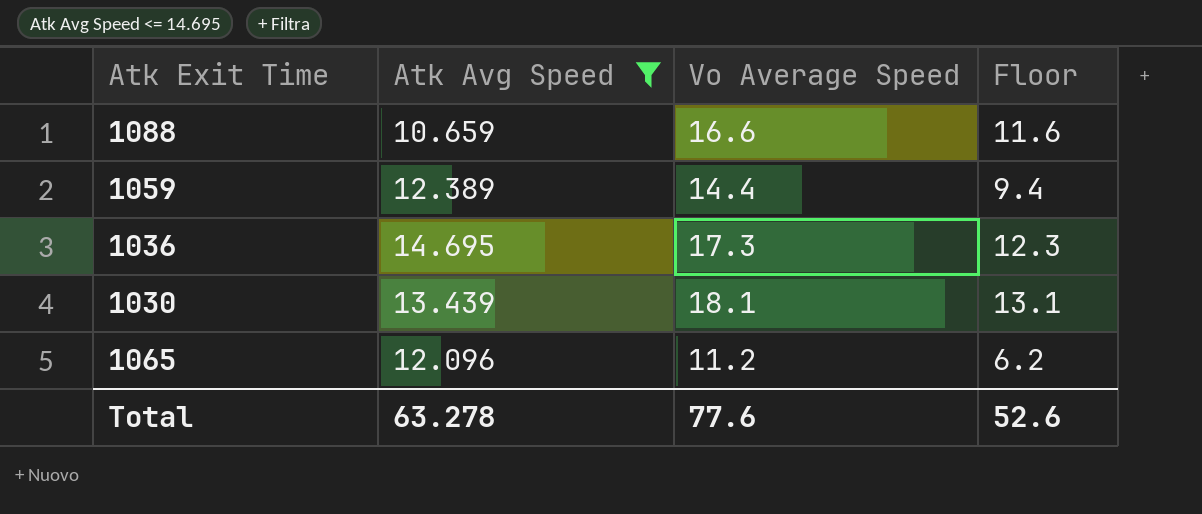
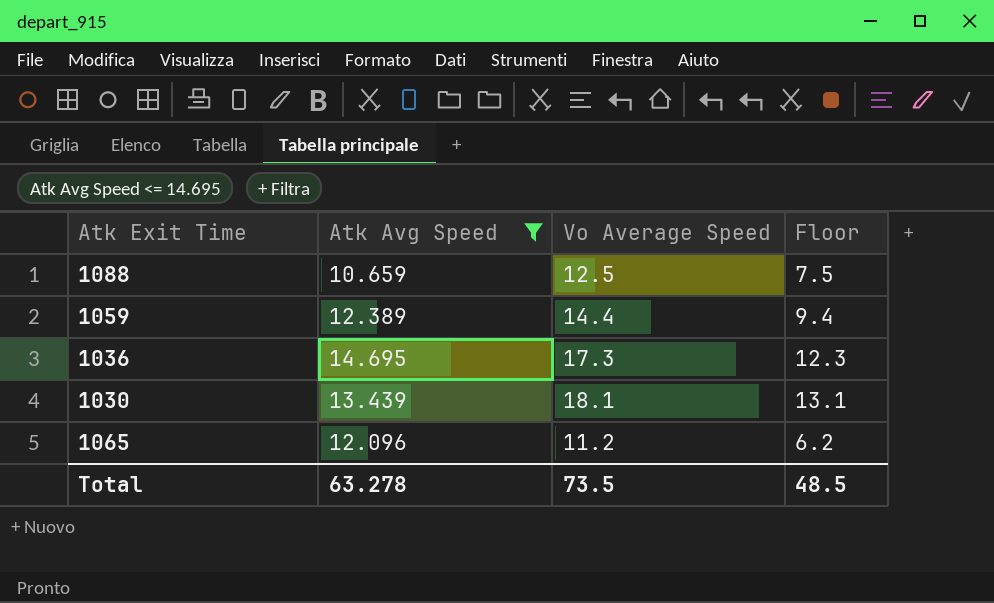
1088 | Vo Average Speed: 16.6 -> 12.5
1088 | Floor: 11.6 -> 7.5
Total | Vo Average Speed: 77.6 -> 73.5
Total | Floor: 52.6 -> 48.5

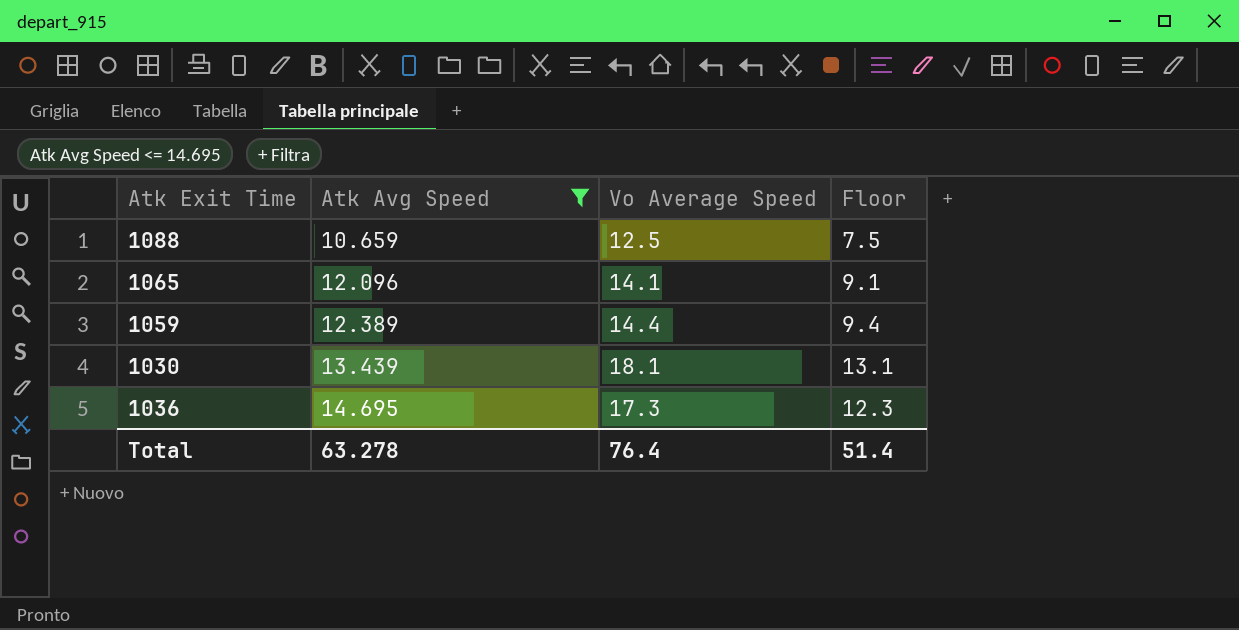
row order: none -> Atk Avg Speed ascending
1065 | Vo Average Speed: 11.2 -> 14.1
1065 | Floor: 6.2 -> 9.1
Total | Vo Average Speed: 73.5 -> 76.4
Total | Floor: 48.5 -> 51.4

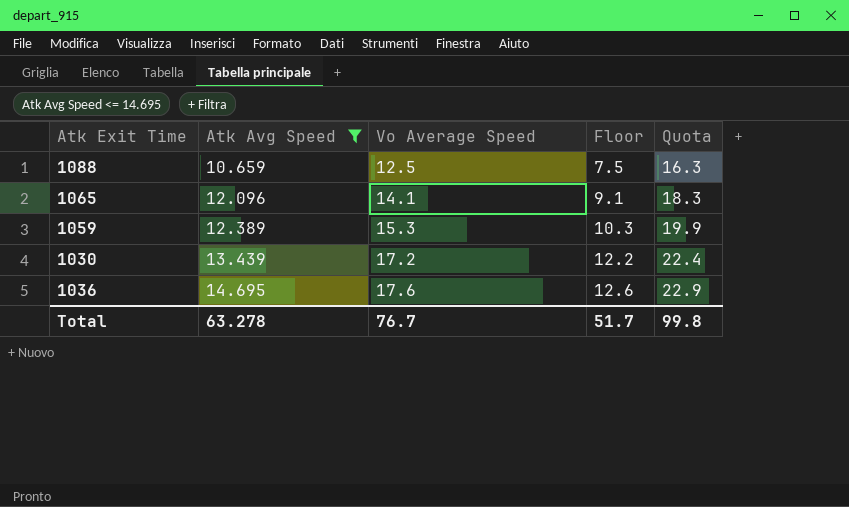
column Quota | formula: none -> [Vo Average Speed] * 1.3
1059 | Vo Average Speed: 14.4 -> 15.3
1059 | Floor: 9.4 -> 10.3
1030 | Vo Average Speed: 18.1 -> 17.2
1030 | Floor: 13.1 -> 12.2
1036 | Vo Average Speed: 17.3 -> 17.6
1036 | Floor: 12.3 -> 12.6
Total | Vo Average Speed: 76.4 -> 76.7
Total | Floor: 51.4 -> 51.7

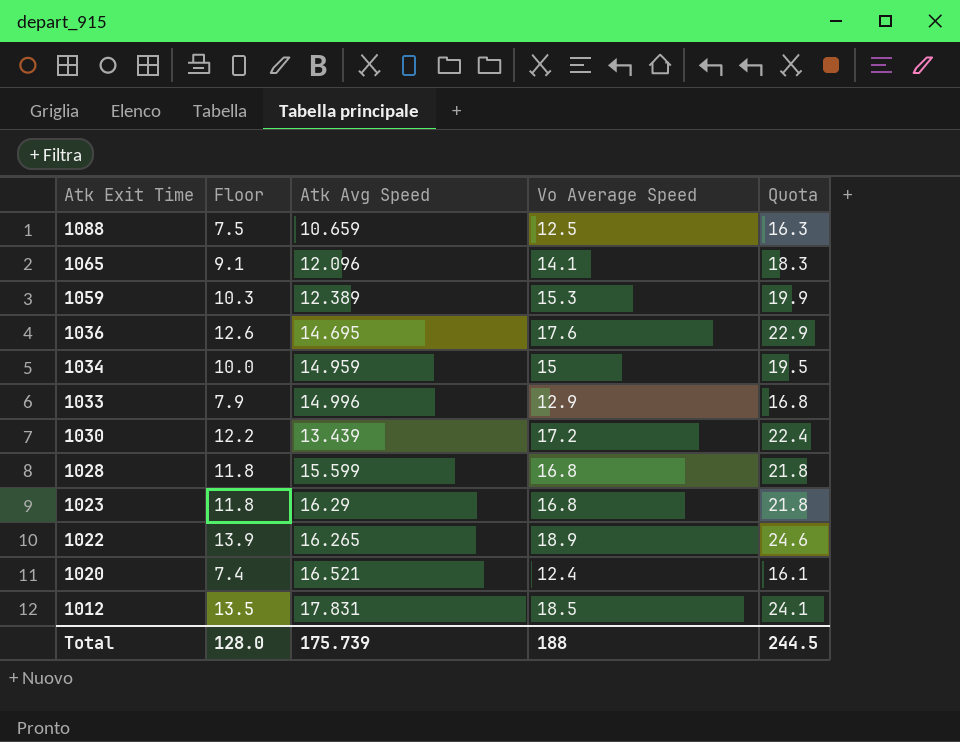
filter: Atk Avg Speed <= 14.695 -> none
row order: Atk Avg Speed ascending -> Atk Exit Time descending
column Floor | position: 4 -> 2
Total | Floor: 51.7 -> 128.0
Total | Atk Avg Speed: 63.278 -> 175.739
Total | Vo Average Speed: 76.7 -> 188
Total | Quota: 99.8 -> 244.5

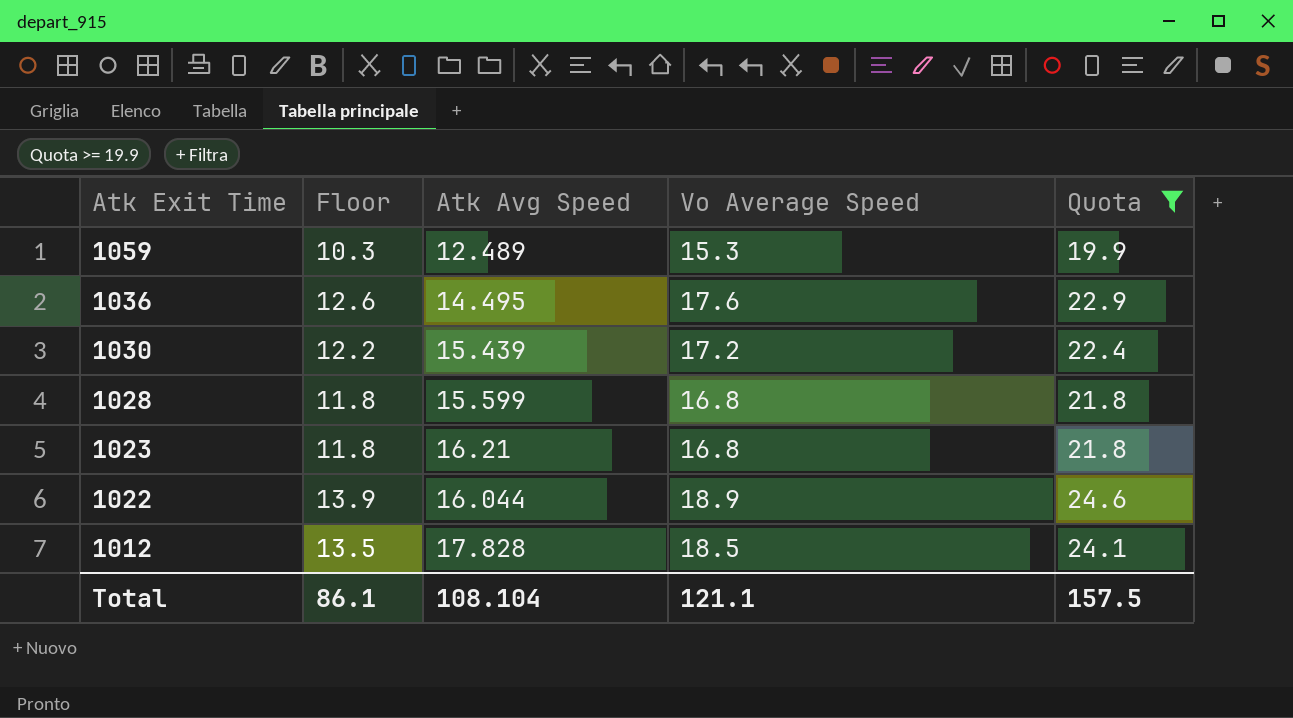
filter: none -> Quota >= 19.9
1059 | Atk Avg Speed: 12.389 -> 12.489
1036 | Atk Avg Speed: 14.695 -> 14.495
1030 | Atk Avg Speed: 13.439 -> 15.439
1023 | Atk Avg Speed: 16.29 -> 16.21
1022 | Atk Avg Speed: 16.265 -> 16.044
1012 | Atk Avg Speed: 17.831 -> 17.828
Total | Floor: 128.0 -> 86.1
Total | Atk Avg Speed: 175.739 -> 108.104
Total | Vo Average Speed: 188 -> 121.1
Total | Quota: 244.5 -> 157.5

